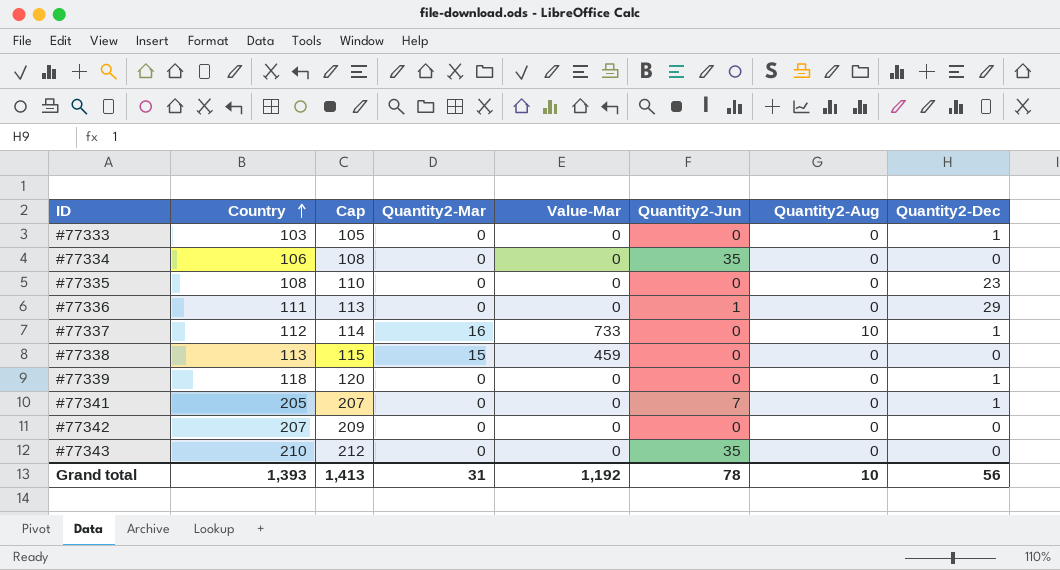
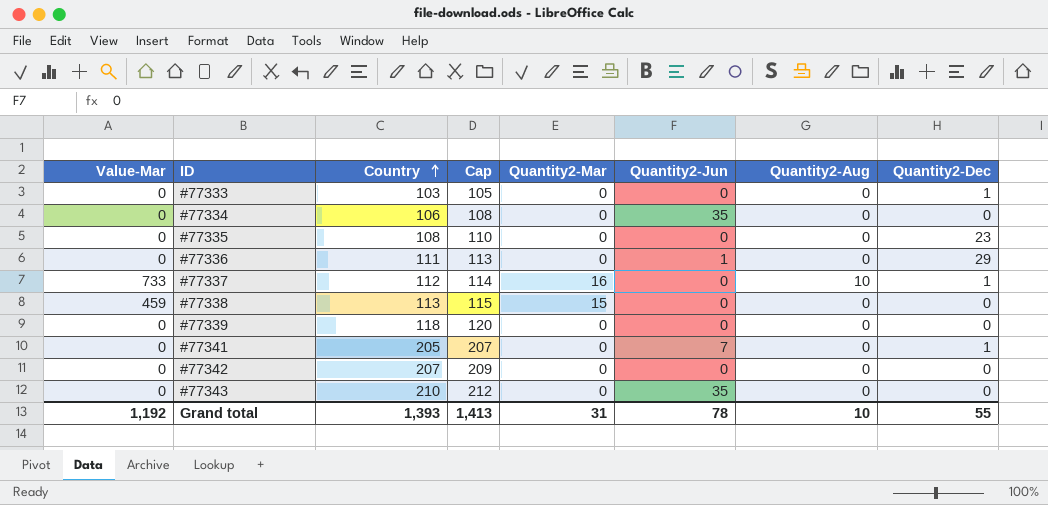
column Value-Mar | position: 5 -> 1
#77339 | Quantity2-Dec: 1 -> 0
Grand total | Quantity2-Dec: 56 -> 55

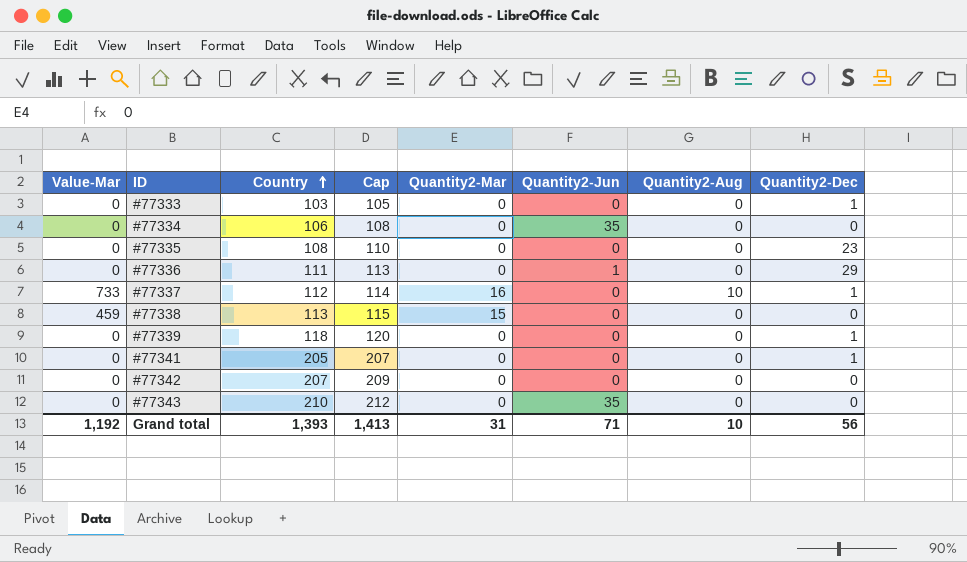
#77339 | Quantity2-Dec: 0 -> 1
#77341 | Quantity2-Jun: 7 -> 0
Grand total | Quantity2-Jun: 78 -> 71
Grand total | Quantity2-Dec: 55 -> 56

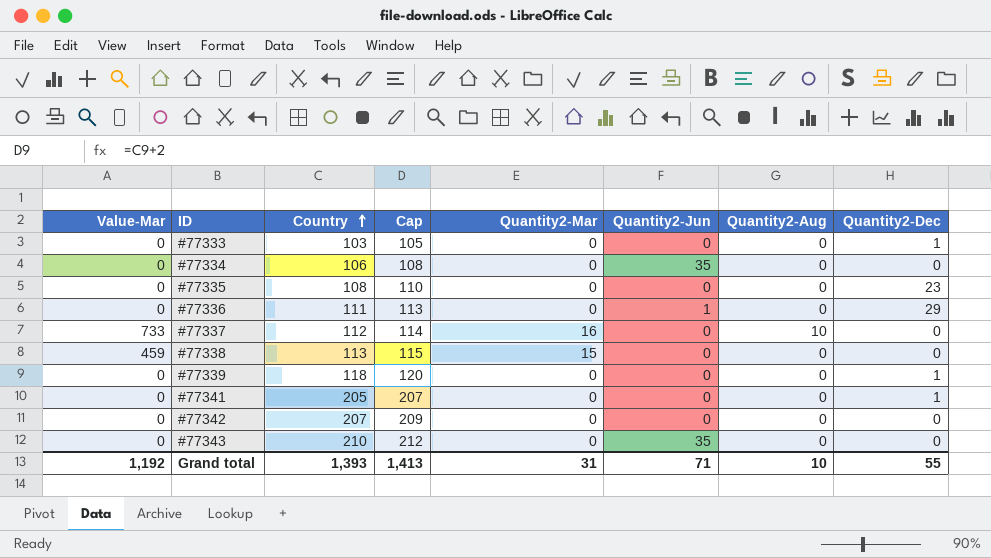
#77337 | Quantity2-Dec: 1 -> 0
Grand total | Quantity2-Dec: 56 -> 55

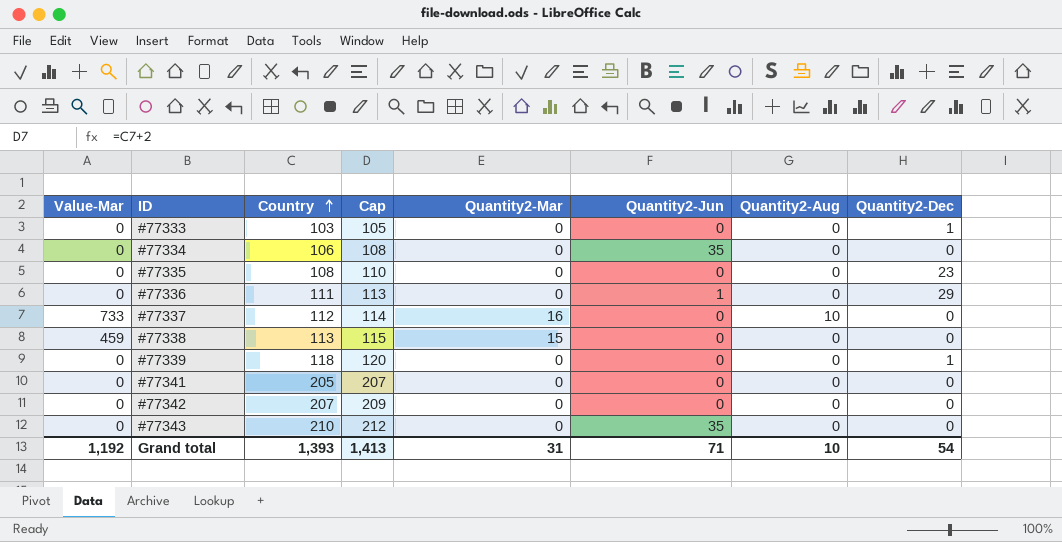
#77341 | Quantity2-Dec: 1 -> 0
Grand total | Quantity2-Dec: 55 -> 54

